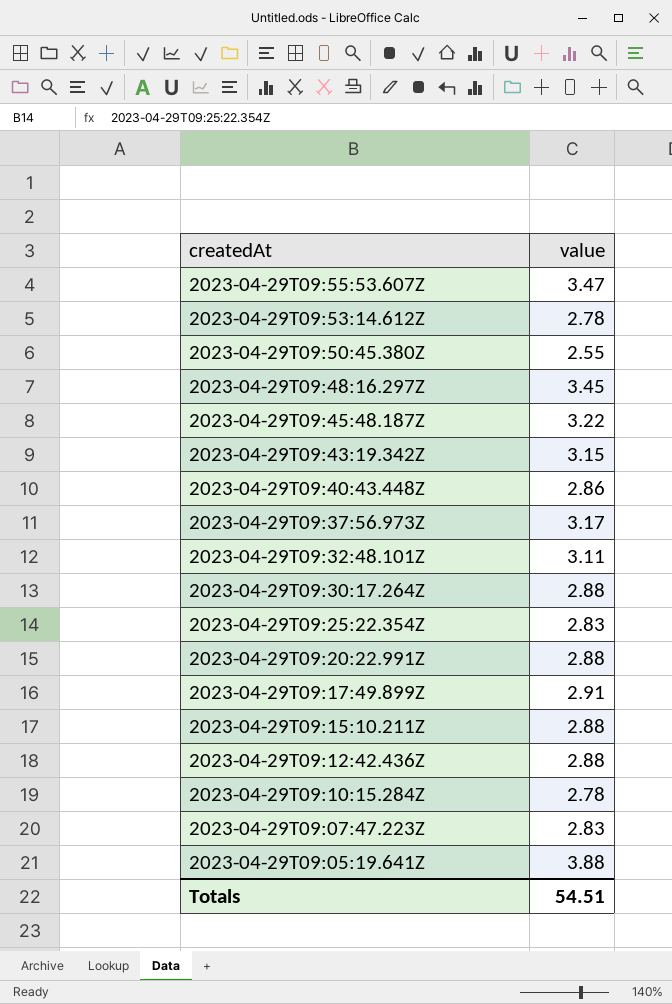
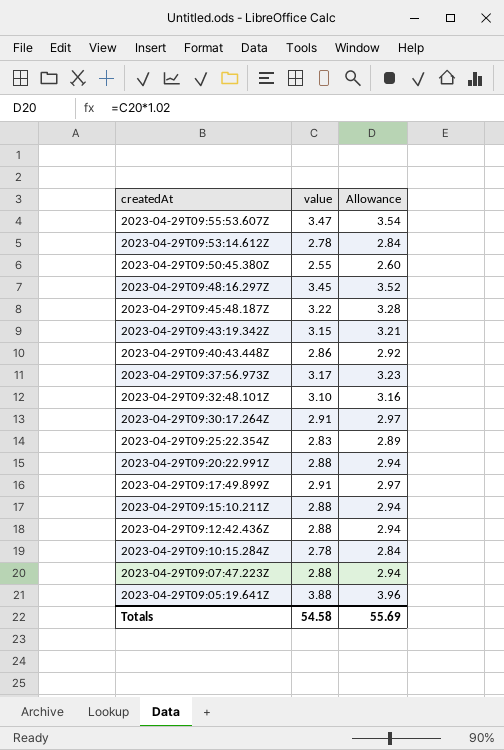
column Allowance | formula: none -> [value] * 1.02
2023-04-29T09:32:48.101Z | value: 3.11 -> 3.10
2023-04-29T09:30:17.264Z | value: 2.88 -> 2.91
2023-04-29T09:07:47.223Z | value: 2.83 -> 2.88
Totals | value: 54.51 -> 54.58

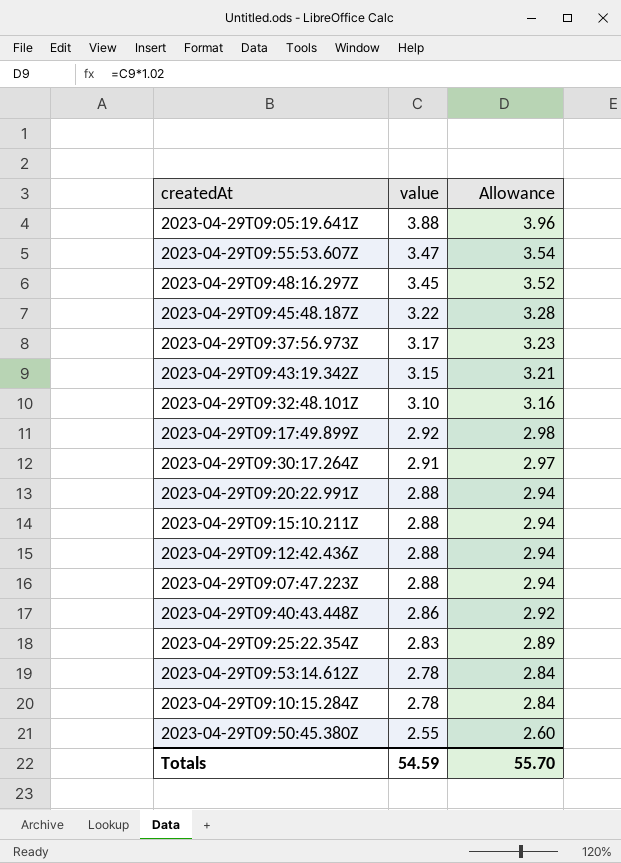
row order: createdAt descending -> value descending
2023-04-29T09:17:49.899Z | value: 2.91 -> 2.92
2023-04-29T09:17:49.899Z | Allowance: 2.97 -> 2.98
Totals | value: 54.58 -> 54.59
Totals | Allowance: 55.69 -> 55.70

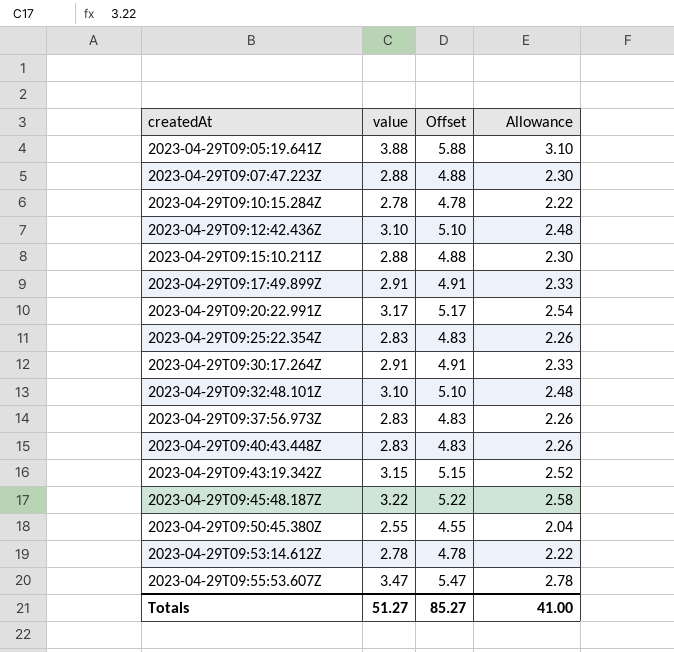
row order: value descending -> createdAt ascending
column Offset | formula: none -> [value] + 2
column Allowance | formula: [value] * 1.02 -> [value] * 0.8
row 2023-04-29T09:48:16.297Z: 3.45 | 3.52 -> none
2023-04-29T09:12:42.436Z | value: 2.88 -> 3.10
2023-04-29T09:17:49.899Z | value: 2.92 -> 2.91
2023-04-29T09:20:22.991Z | value: 2.88 -> 3.17
2023-04-29T09:37:56.973Z | value: 3.17 -> 2.83
2023-04-29T09:40:43.448Z | value: 2.86 -> 2.83
Totals | value: 54.59 -> 51.27
Totals | Allowance: 55.70 -> 41.00

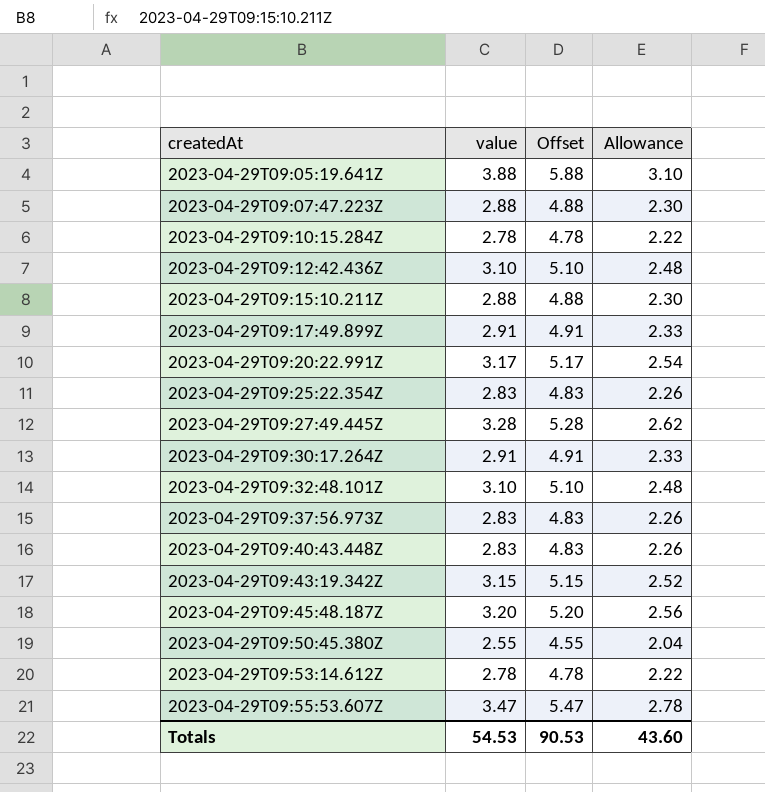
row 2023-04-29T09:27:49.445Z: none -> 3.28 | 5.28 | 2.62
2023-04-29T09:45:48.187Z | value: 3.22 -> 3.20
2023-04-29T09:45:48.187Z | Offset: 5.22 -> 5.20
2023-04-29T09:45:48.187Z | Allowance: 2.58 -> 2.56
Totals | value: 51.27 -> 54.53
Totals | Offset: 85.27 -> 90.53
Totals | Allowance: 41.00 -> 43.60

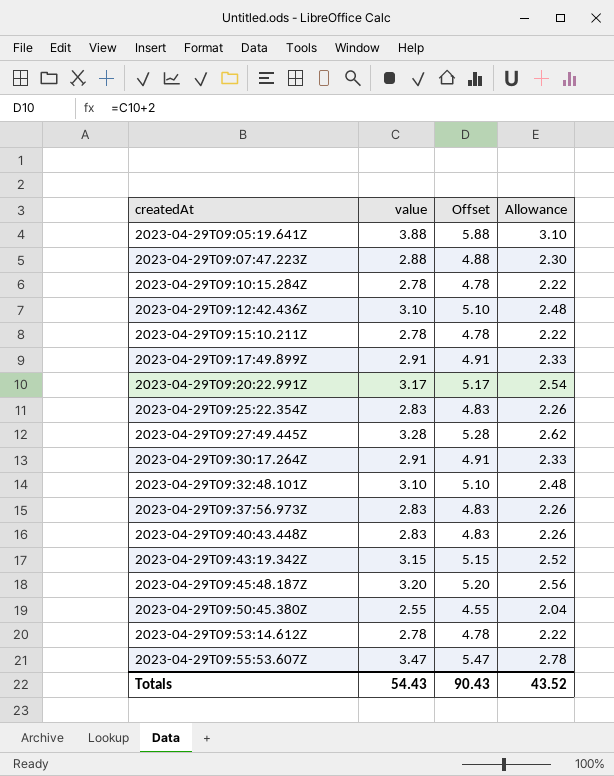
2023-04-29T09:15:10.211Z | value: 2.88 -> 2.78
2023-04-29T09:15:10.211Z | Offset: 4.88 -> 4.78
2023-04-29T09:15:10.211Z | Allowance: 2.30 -> 2.22
Totals | value: 54.53 -> 54.43
Totals | Offset: 90.53 -> 90.43
Totals | Allowance: 43.60 -> 43.52

